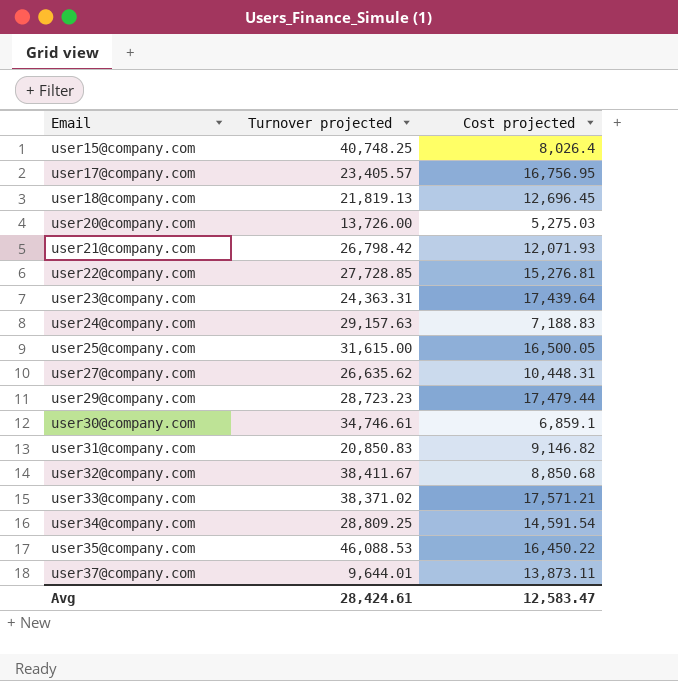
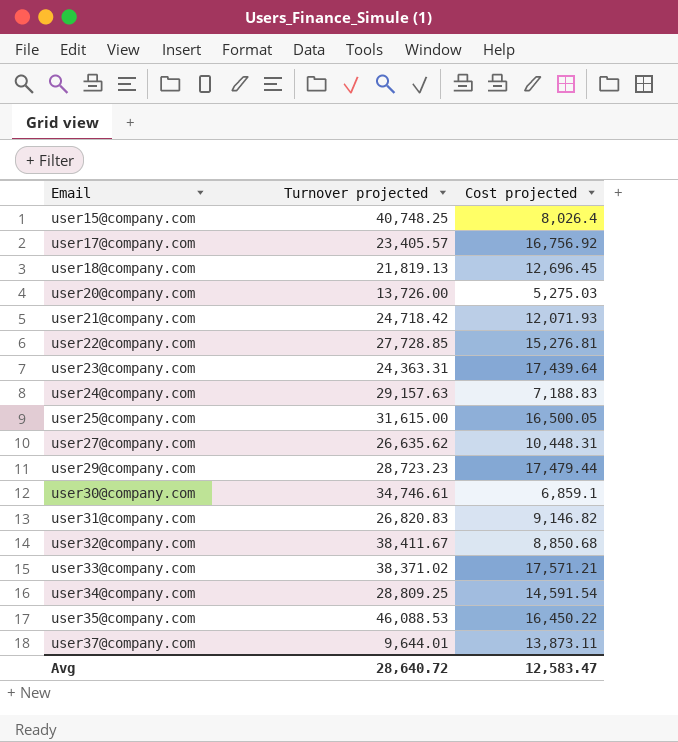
user17@company.com | Cost projected: 16,756.95 -> 16,756.92
user21@company.com | Turnover projected: 26,798.42 -> 24,718.42
user31@company.com | Turnover projected: 20,850.83 -> 26,820.83
Avg | Turnover projected: 28,424.61 -> 28,640.72

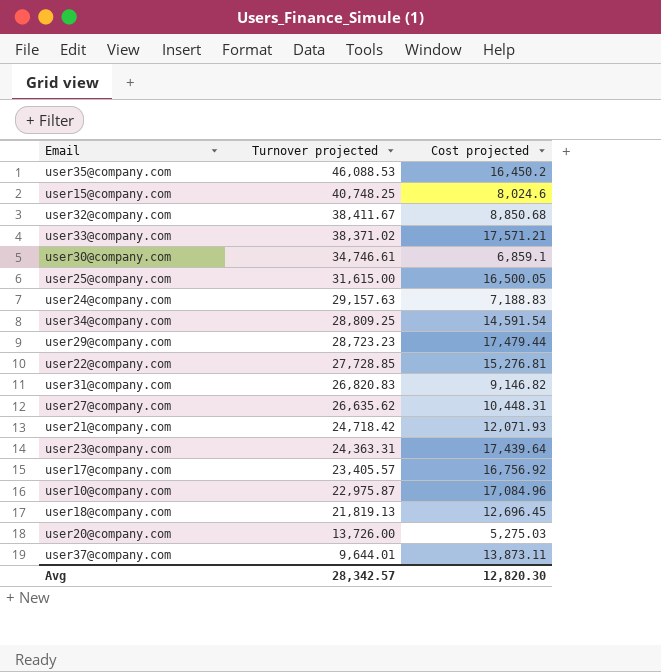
row order: Email ascending -> Turnover projected descending
user35@company.com | Cost projected: 16,450.22 -> 16,450.2
user15@company.com | Cost projected: 8,026.4 -> 8,024.6
row user10@company.com: none -> 22,975.87 | 17,084.96
Avg | Turnover projected: 28,640.72 -> 28,342.57
Avg | Cost projected: 12,583.47 -> 12,820.30

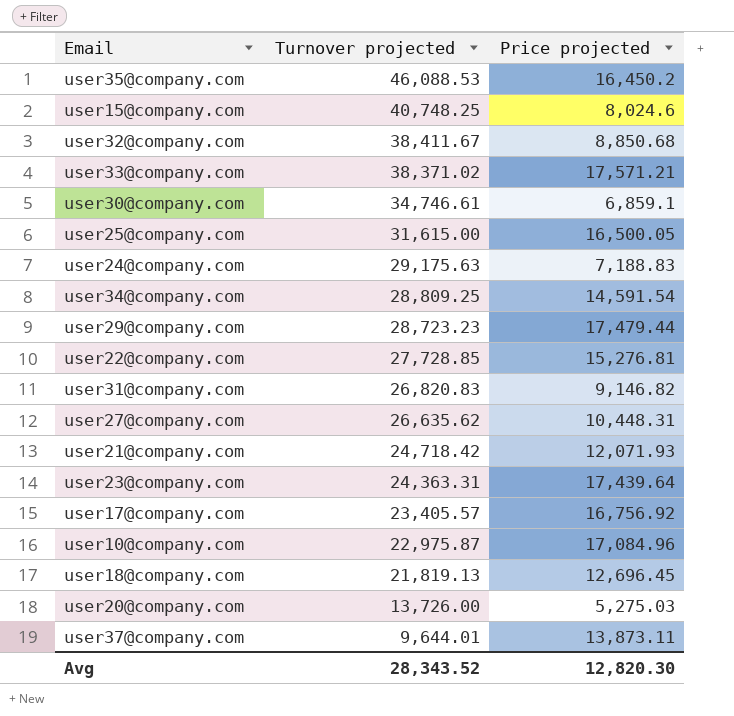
column name: Cost projected -> Price projected
user24@company.com | Turnover projected: 29,157.63 -> 29,175.63
Avg | Turnover projected: 28,342.57 -> 28,343.52

